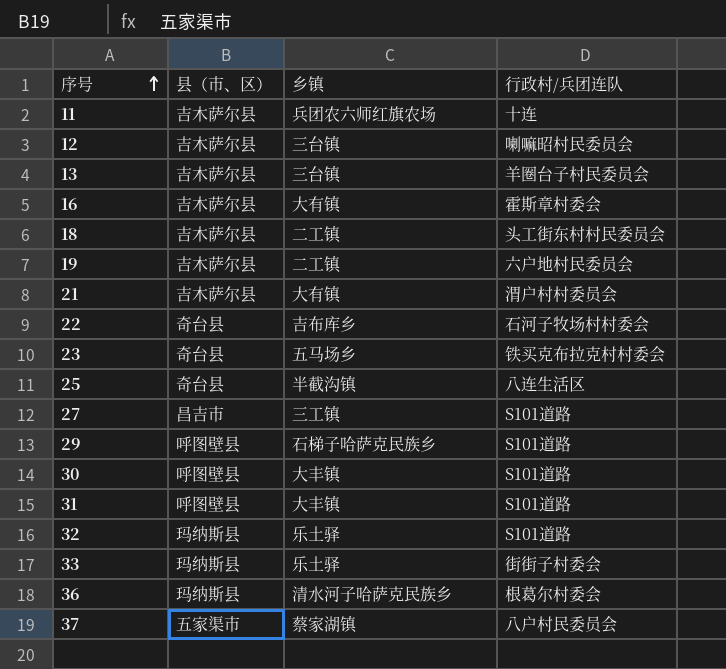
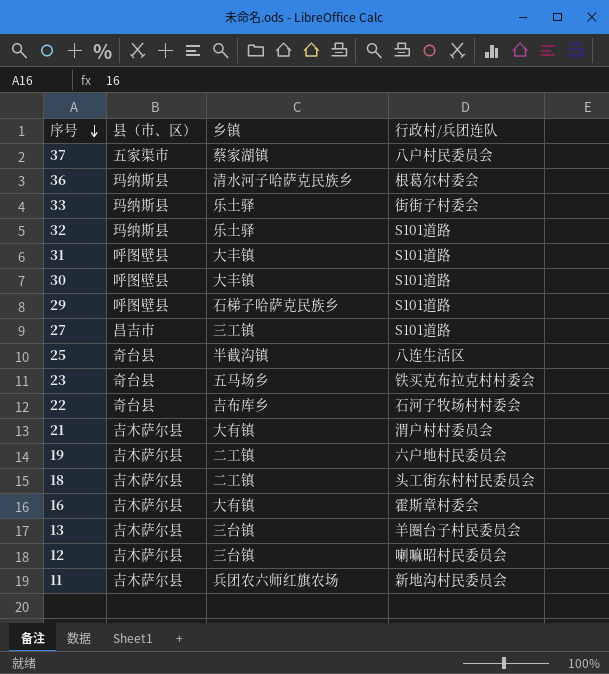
row order: 序号 ascending -> 序号 descending
11 | 行政村/兵团连队: 十连 -> 新地沟村民委员会

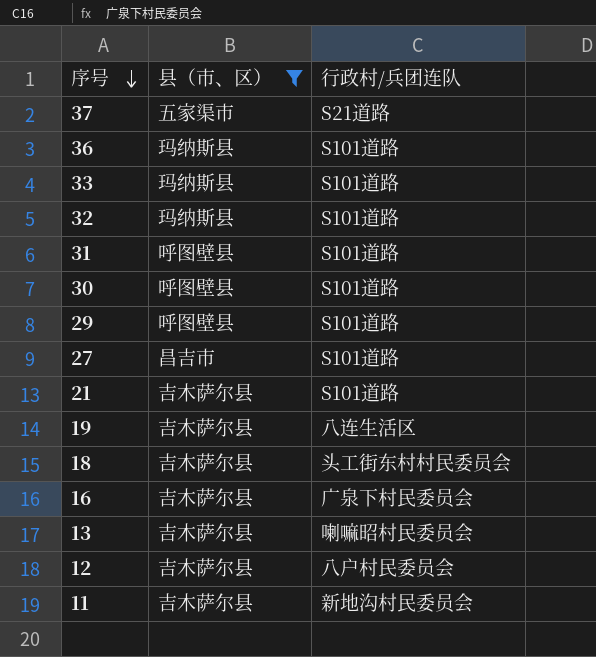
filter: none -> 县（市、区） != 奇台县
column 乡镇 | position: 3 -> none
37 | 行政村/兵团连队: 八户村民委员会 -> S21道路
36 | 行政村/兵团连队: 根葛尔村委会 -> S101道路
33 | 行政村/兵团连队: 街街子村委会 -> S101道路
21 | 行政村/兵团连队: 渭户村村委员会 -> S101道路
19 | 行政村/兵团连队: 六户地村民委员会 -> 八连生活区
16 | 行政村/兵团连队: 霍斯章村委会 -> 广泉下村民委员会
13 | 行政村/兵团连队: 羊圈台子村民委员会 -> 喇嘛昭村民委员会
12 | 行政村/兵团连队: 喇嘛昭村民委员会 -> 八户村民委员会

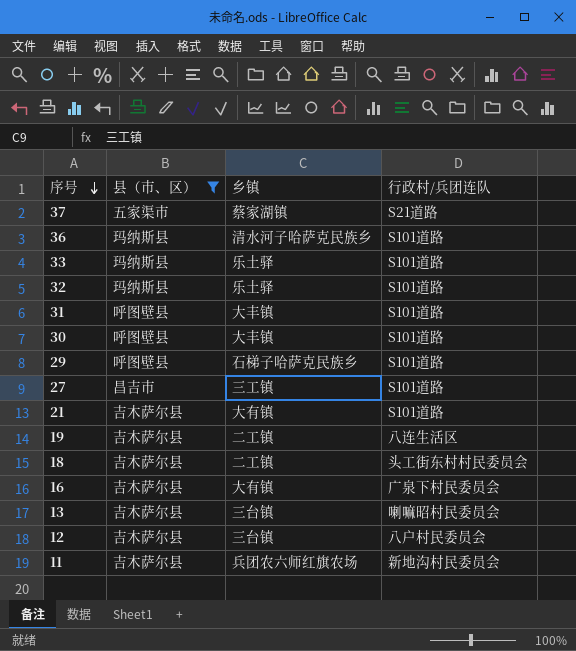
column 乡镇 | position: none -> 3

